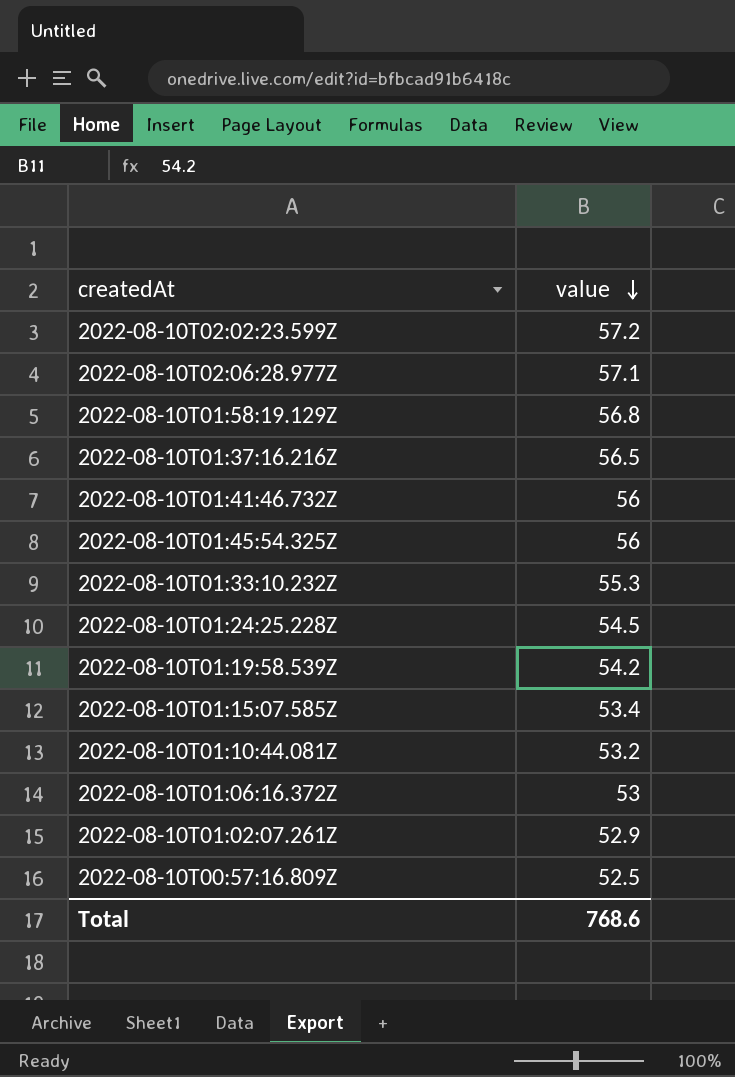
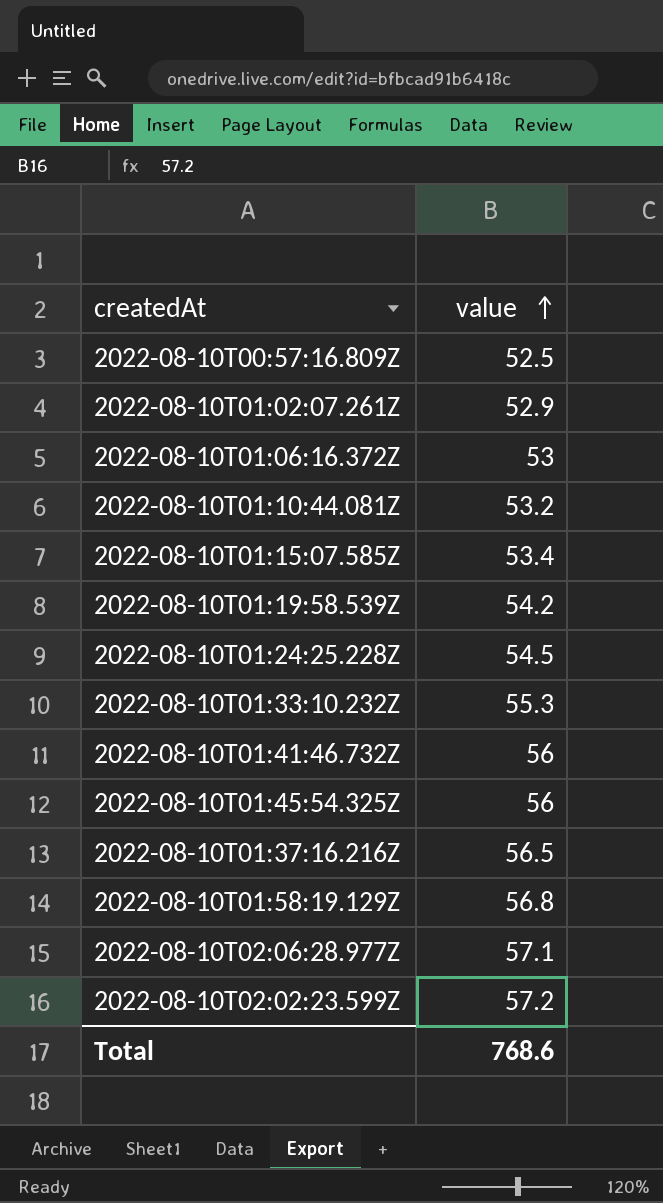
row order: value descending -> value ascending

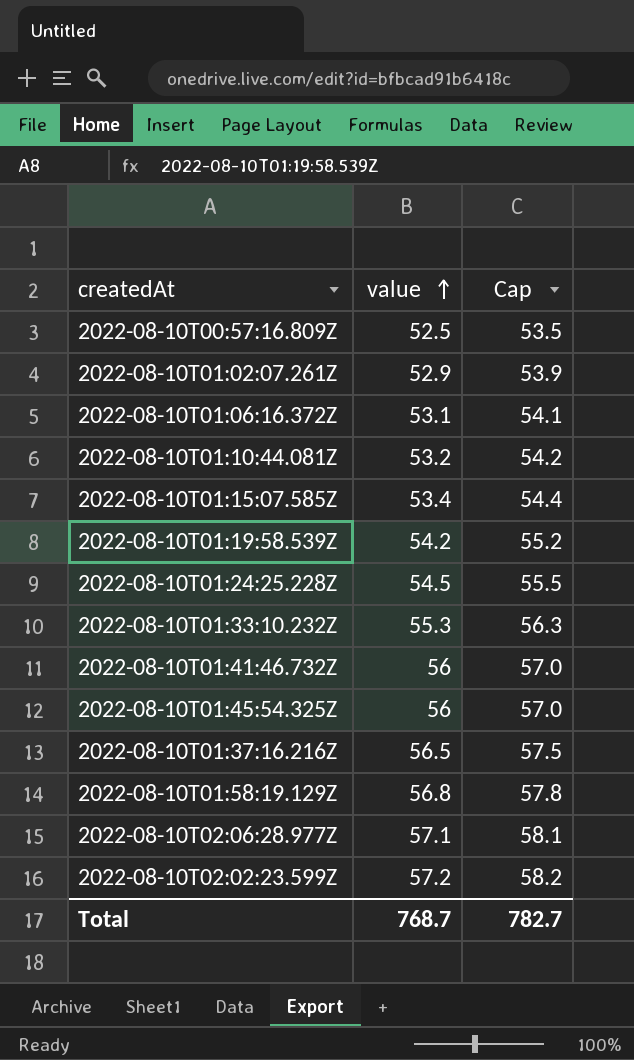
column Cap | formula: none -> [value] + 1
2022-08-10T01:06:16.372Z | value: 53 -> 53.1
Total | value: 768.6 -> 768.7

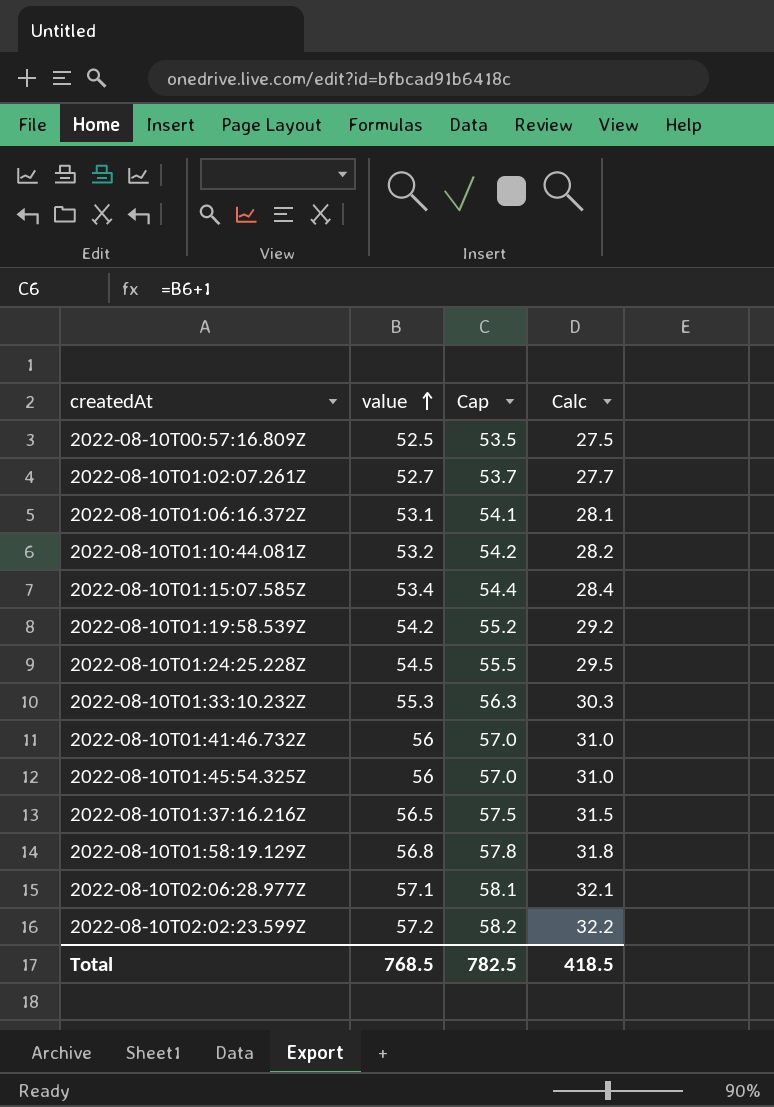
column Calc | formula: none -> [value] - 25
2022-08-10T01:02:07.261Z | value: 52.9 -> 52.7
2022-08-10T01:02:07.261Z | Cap: 53.9 -> 53.7
Total | value: 768.7 -> 768.5
Total | Cap: 782.7 -> 782.5

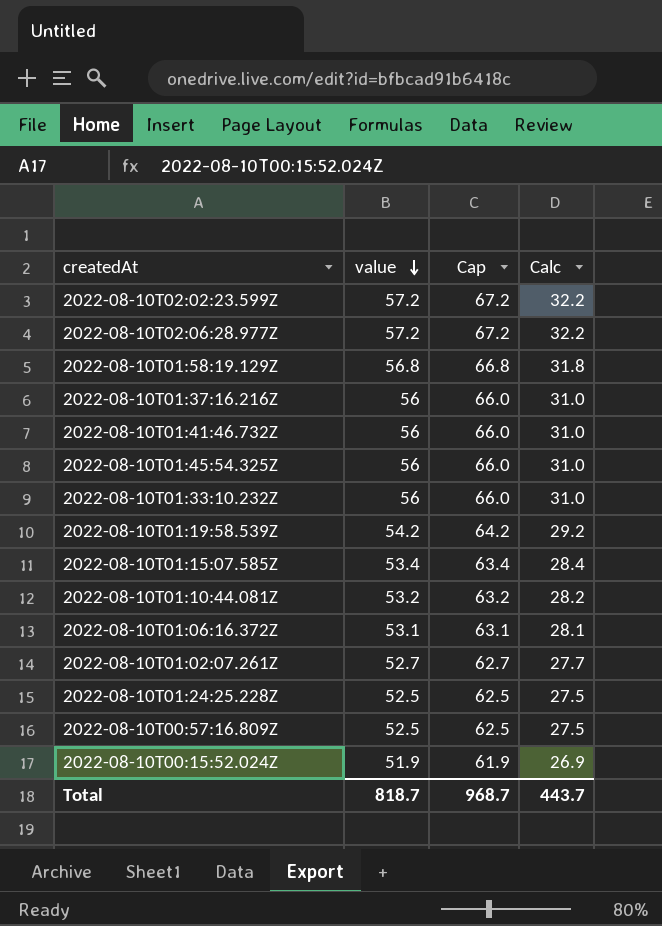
row order: value ascending -> value descending
column Cap | formula: [value] + 1 -> [value] + 10
2022-08-10T02:06:28.977Z | value: 57.1 -> 57.2
2022-08-10T02:06:28.977Z | Calc: 32.1 -> 32.2
2022-08-10T01:37:16.216Z | value: 56.5 -> 56
2022-08-10T01:37:16.216Z | Calc: 31.5 -> 31.0
2022-08-10T01:33:10.232Z | value: 55.3 -> 56
2022-08-10T01:33:10.232Z | Calc: 30.3 -> 31.0
2022-08-10T01:24:25.228Z | value: 54.5 -> 52.5
2022-08-10T01:24:25.228Z | Calc: 29.5 -> 27.5
row 2022-08-10T00:15:52.024Z: none -> 51.9 | 61.9 | 26.9
Total | value: 768.5 -> 818.7
Total | Cap: 782.5 -> 968.7
Total | Calc: 418.5 -> 443.7

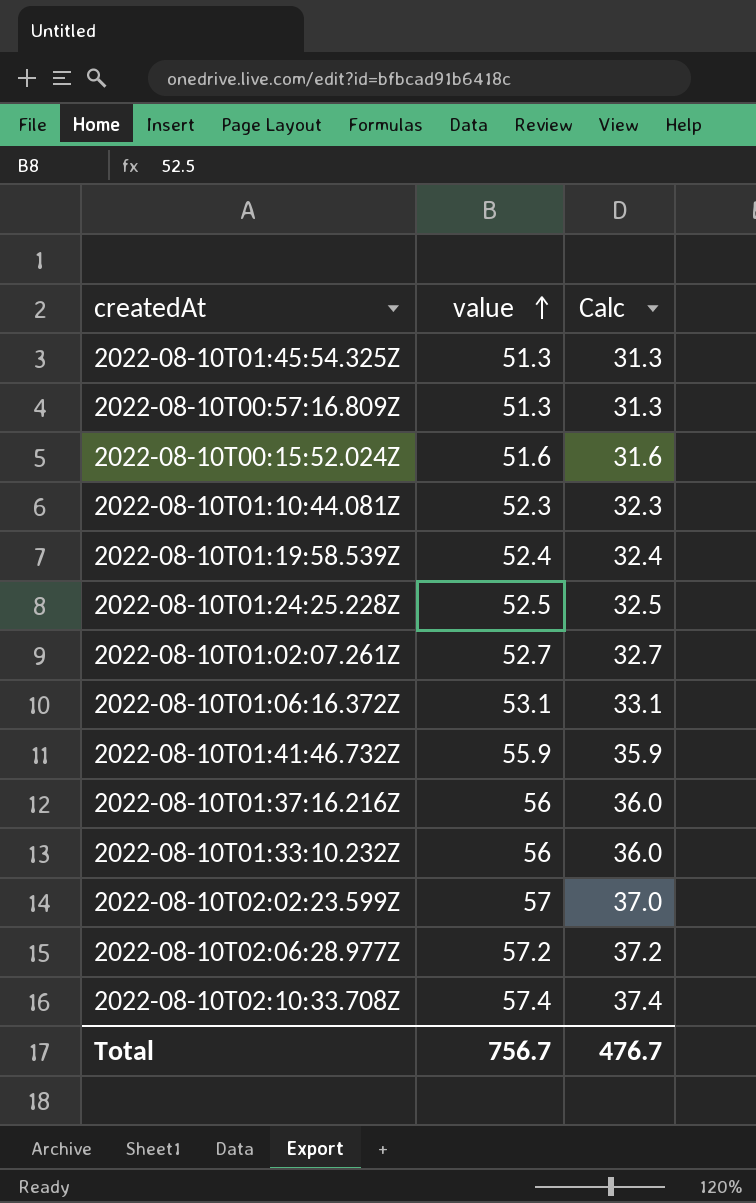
row order: value descending -> value ascending
column Cap | formula: [value] + 10 -> none
column Calc | formula: [value] - 25 -> [value] - 20
row 2022-08-10T01:58:19.129Z: 56.8 | 66.8 | 31.8 -> none
row 2022-08-10T01:15:07.585Z: 53.4 | 63.4 | 28.4 -> none
2022-08-10T01:45:54.325Z | value: 56 -> 51.3
2022-08-10T00:57:16.809Z | value: 52.5 -> 51.3
2022-08-10T00:15:52.024Z | value: 51.9 -> 51.6
2022-08-10T01:10:44.081Z | value: 53.2 -> 52.3
2022-08-10T01:19:58.539Z | value: 54.2 -> 52.4
2022-08-10T01:41:46.732Z | value: 56 -> 55.9
2022-08-10T02:02:23.599Z | value: 57.2 -> 57
row 2022-08-10T02:10:33.708Z: none -> 57.4 | 37.4
Total | value: 818.7 -> 756.7
Total | Calc: 443.7 -> 476.7

